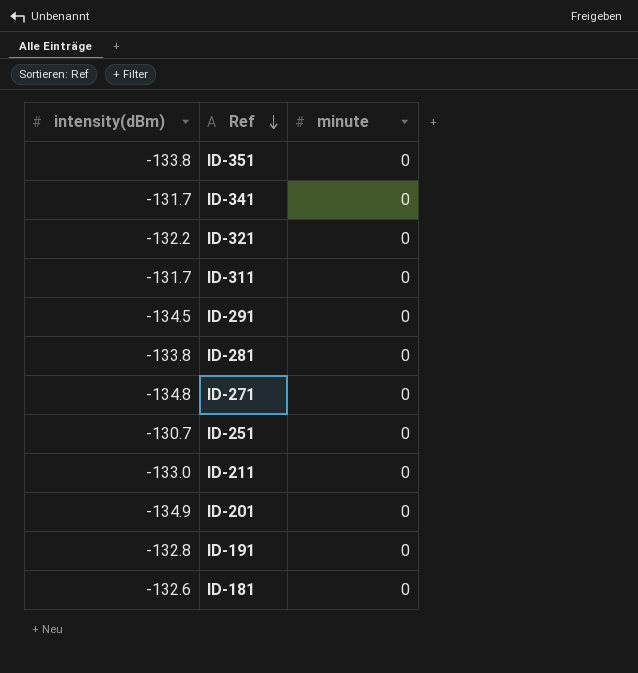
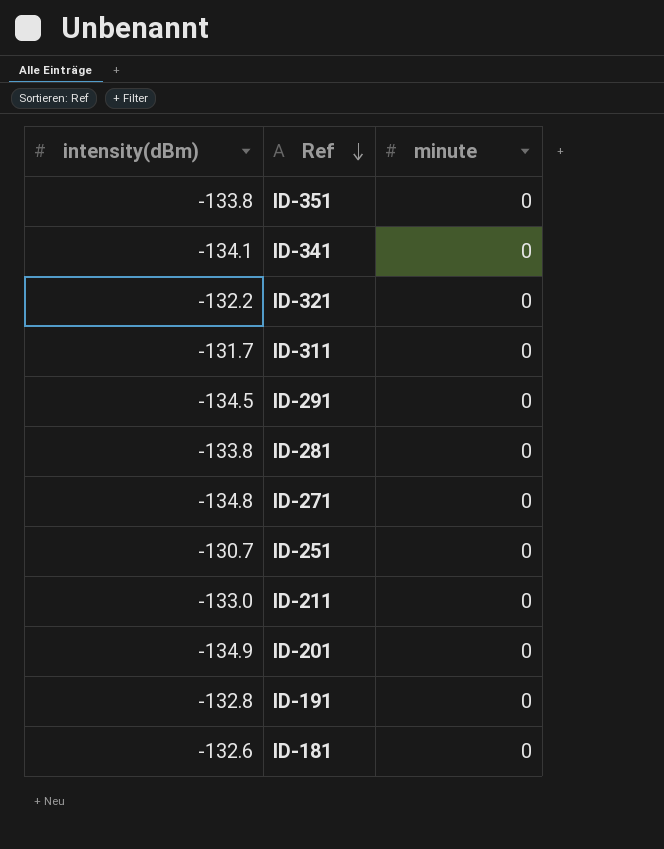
ID-341 | intensity(dBm): -131.7 -> -134.1

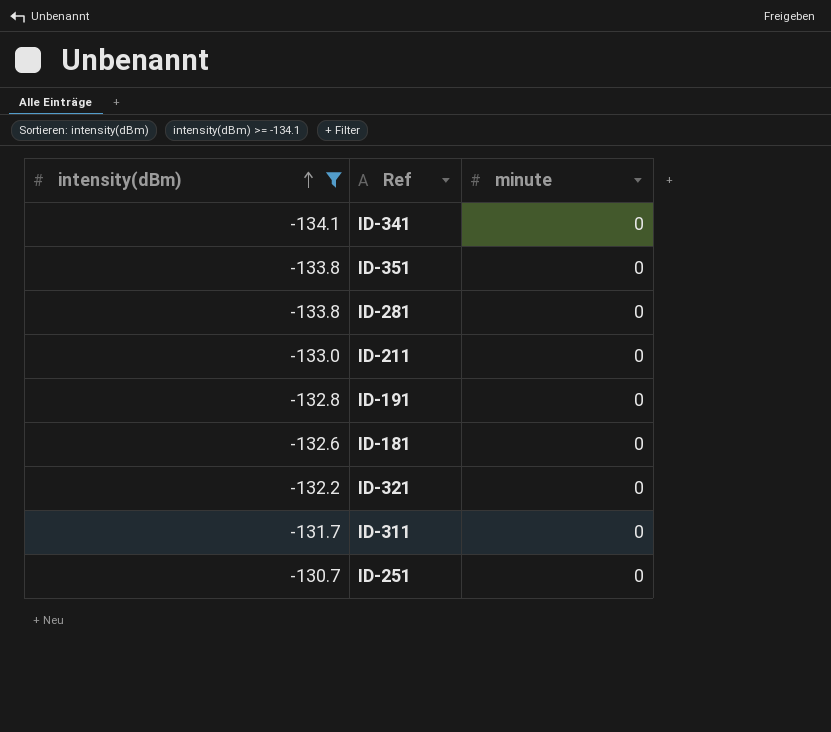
filter: none -> intensity(dBm) >= -134.1
row order: Ref descending -> intensity(dBm) ascending

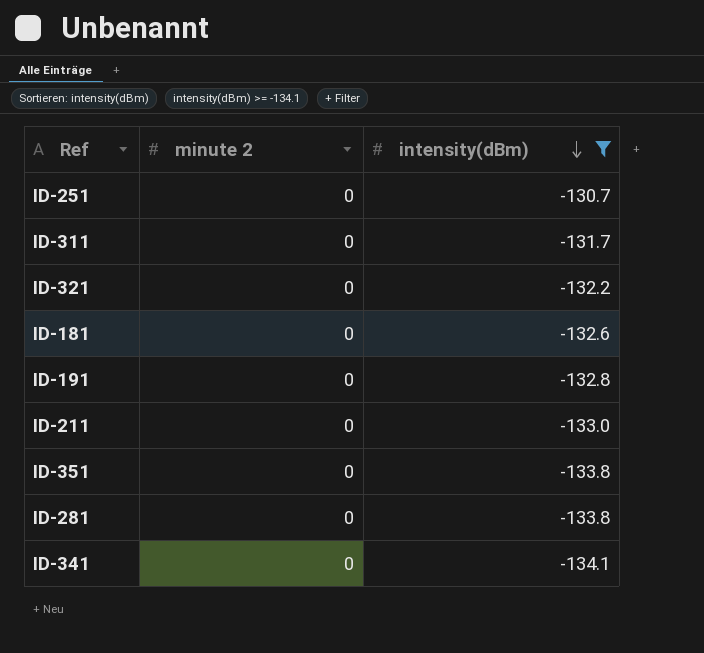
row order: intensity(dBm) ascending -> intensity(dBm) descending
column name: minute -> minute 2
column intensity(dBm) | position: 1 -> 3

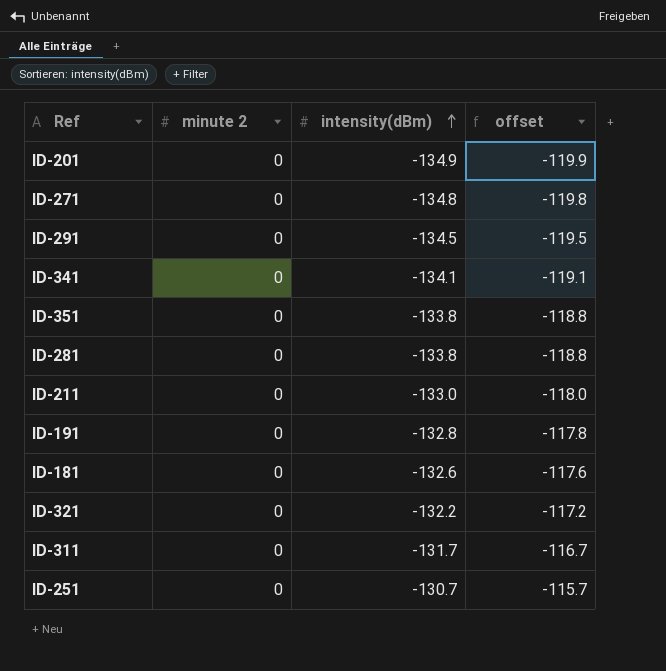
filter: intensity(dBm) >= -134.1 -> none
row order: intensity(dBm) descending -> intensity(dBm) ascending
column offset | formula: none -> [intensity(dBm)] + 15

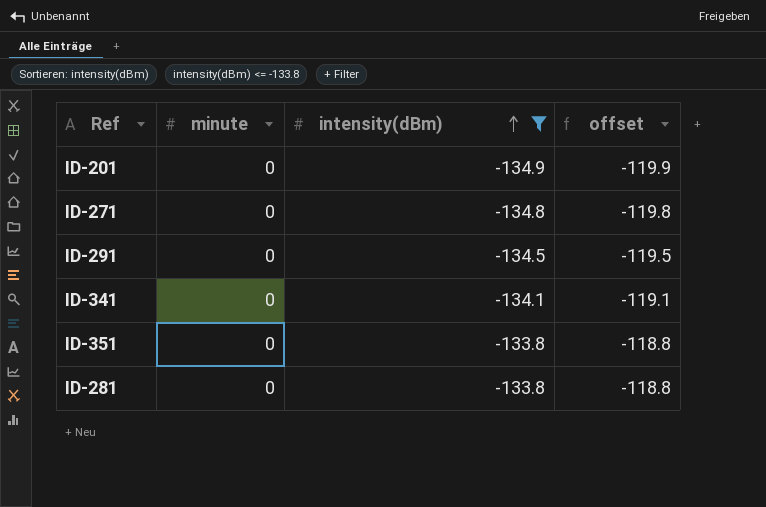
filter: none -> intensity(dBm) <= -133.8
column name: minute 2 -> minute

